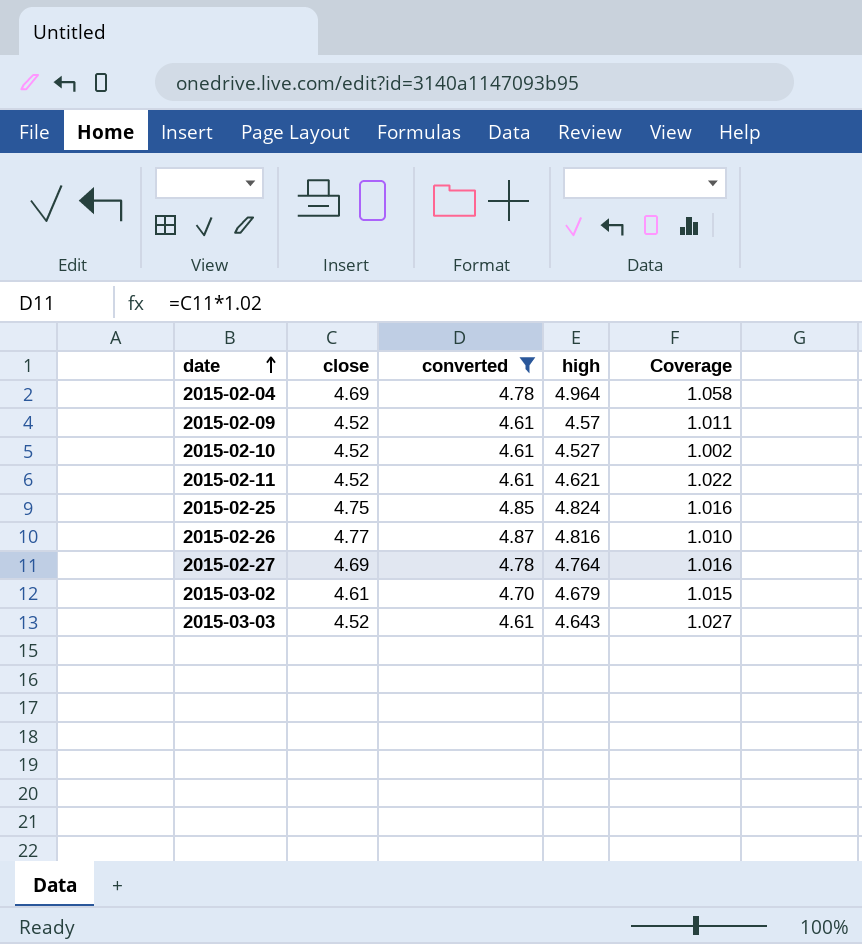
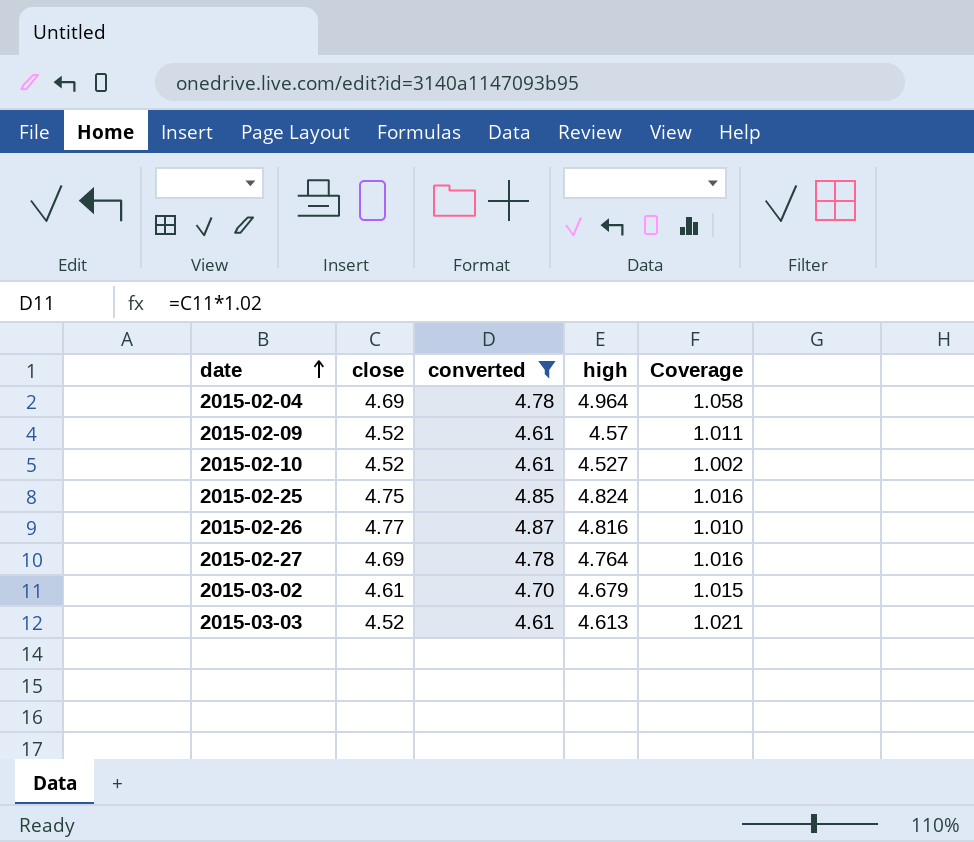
row 2015-02-11: 4.52 | 4.61 | 4.621 | 1.022 -> none
2015-03-03 | high: 4.643 -> 4.613
2015-03-03 | Coverage: 1.027 -> 1.021

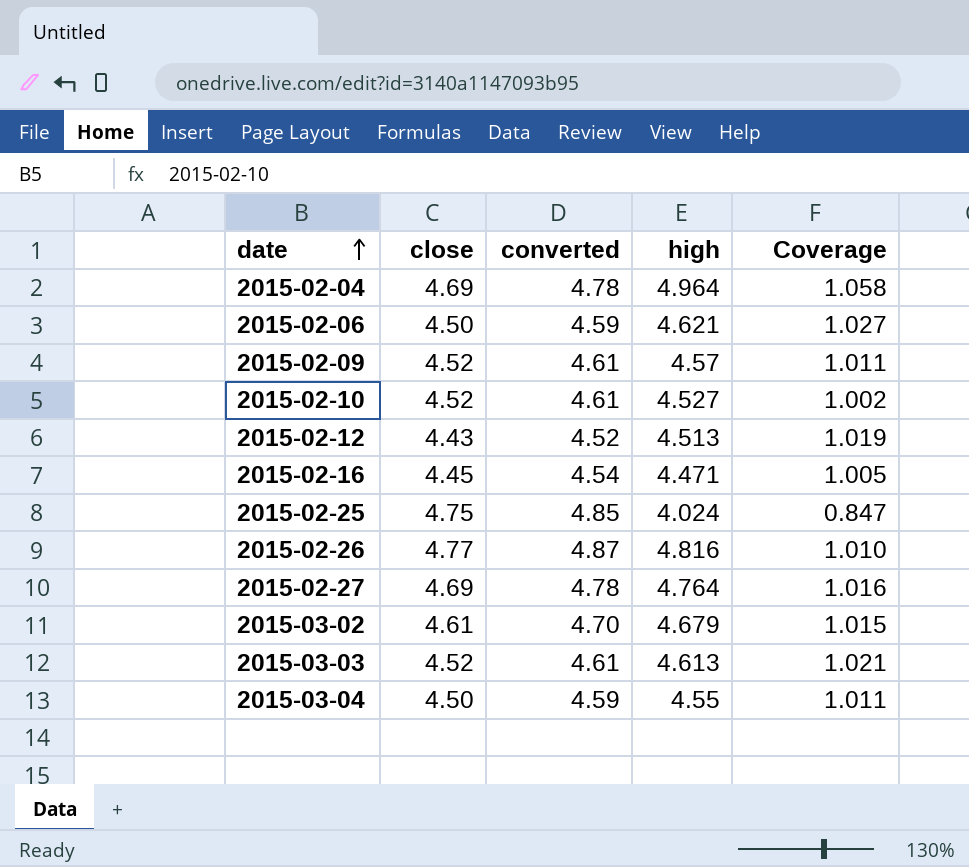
filter: converted >= 4.61 -> none
2015-02-25 | high: 4.824 -> 4.024
2015-02-25 | Coverage: 1.016 -> 0.847

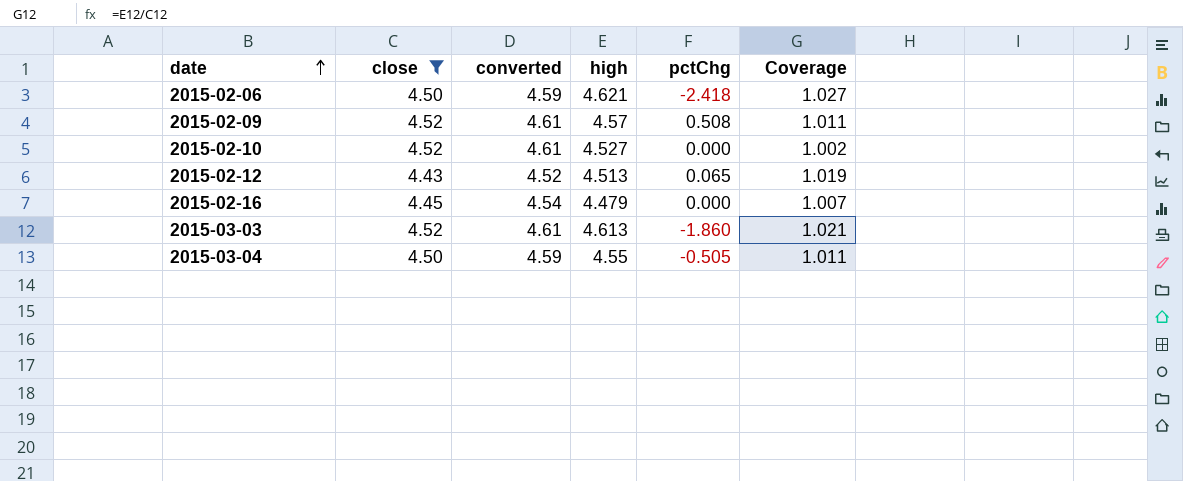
filter: none -> close <= 4.52
column pctChg | position: none -> 5
2015-02-16 | high: 4.471 -> 4.479
2015-02-16 | Coverage: 1.005 -> 1.007

